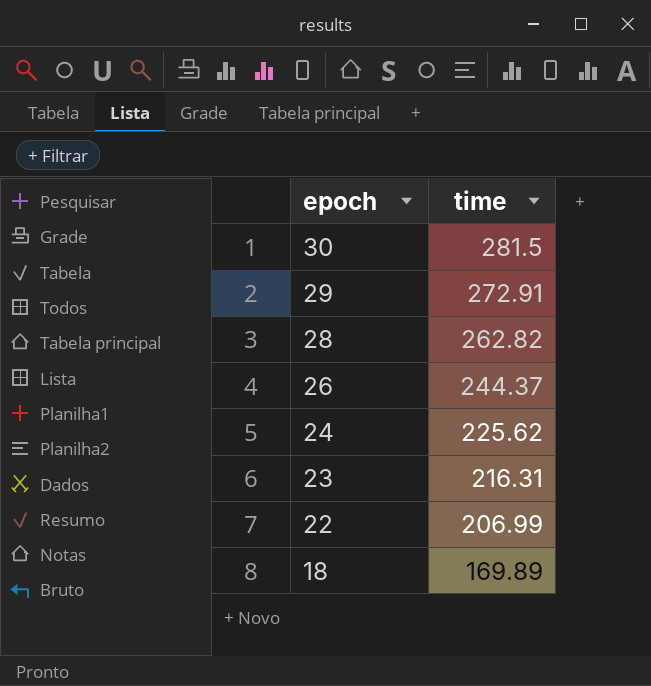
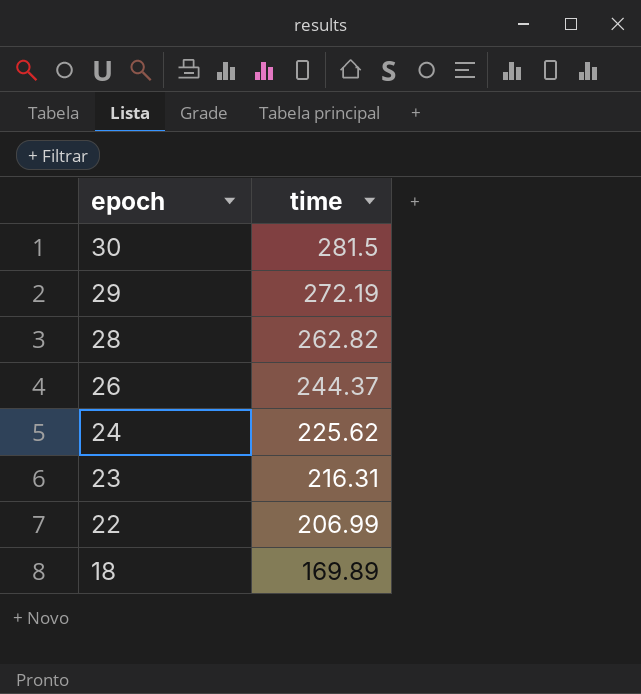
29 | time: 272.91 -> 272.19

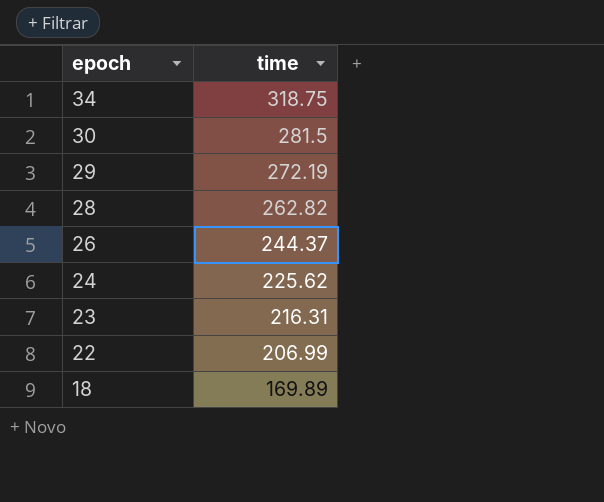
row 34: none -> 318.75

